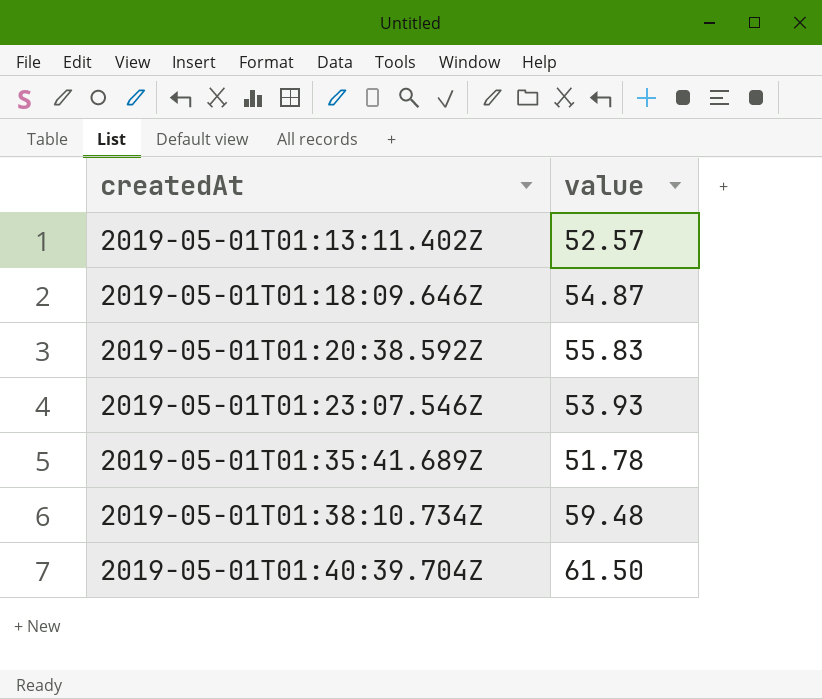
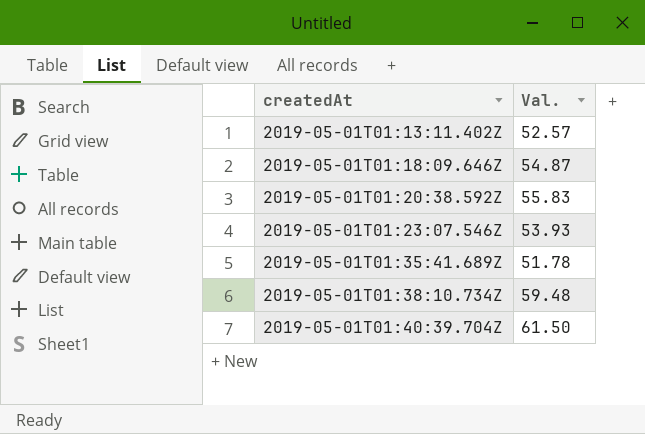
column name: value -> Val.

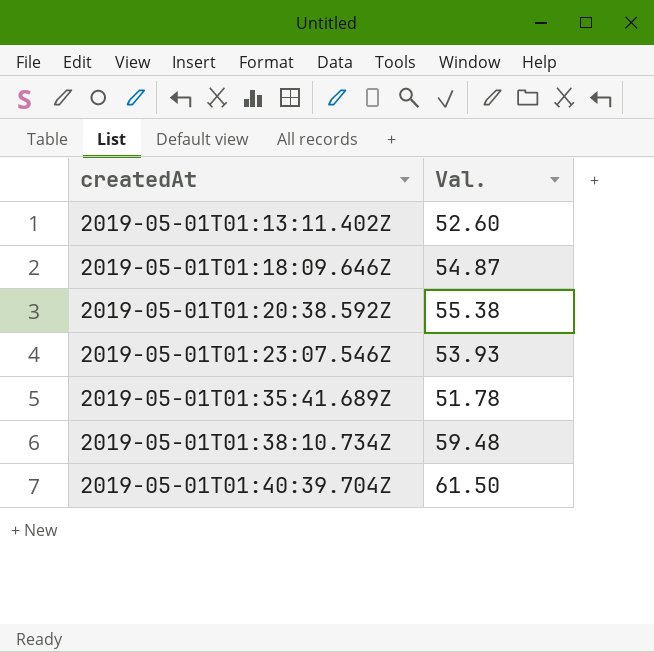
2019-05-01T01:13:11.402Z | Val.: 52.57 -> 52.60
2019-05-01T01:20:38.592Z | Val.: 55.83 -> 55.38

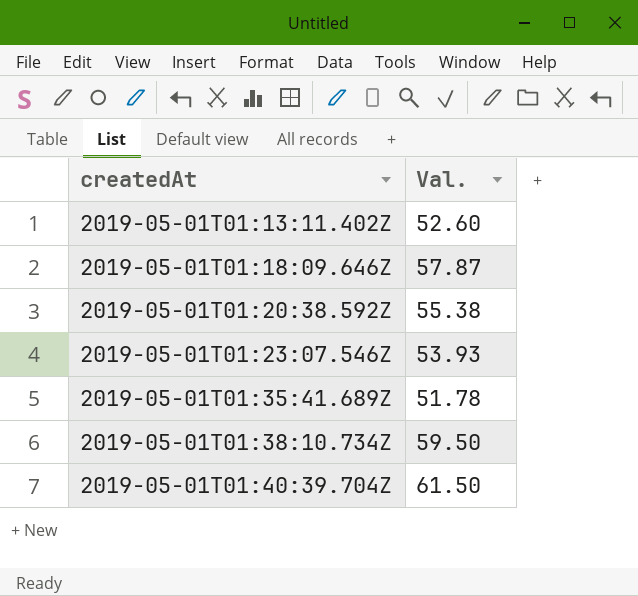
2019-05-01T01:18:09.646Z | Val.: 54.87 -> 57.87
2019-05-01T01:38:10.734Z | Val.: 59.48 -> 59.50

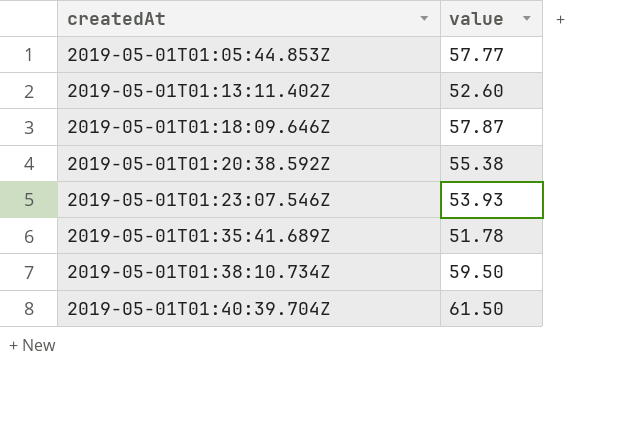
column name: Val. -> value
row 2019-05-01T01:05:44.853Z: none -> 57.77

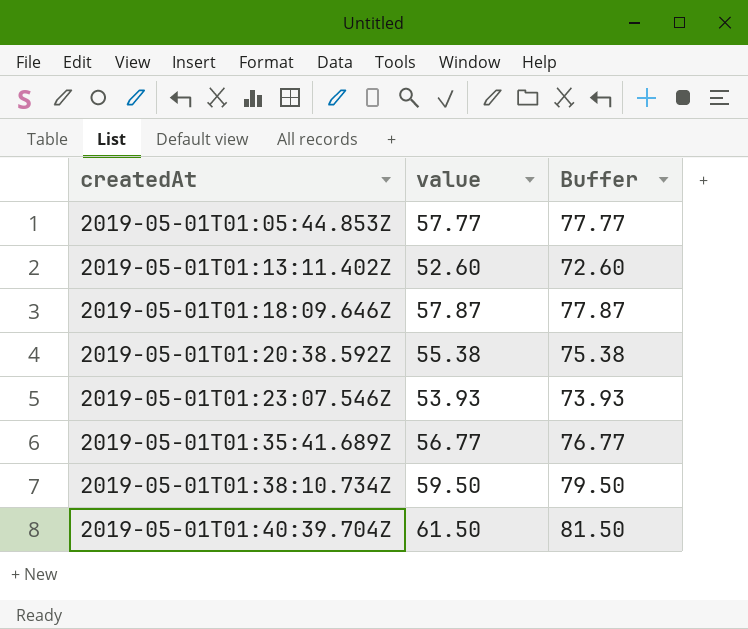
column Buffer | formula: none -> [value] + 20
2019-05-01T01:35:41.689Z | value: 51.78 -> 56.77

